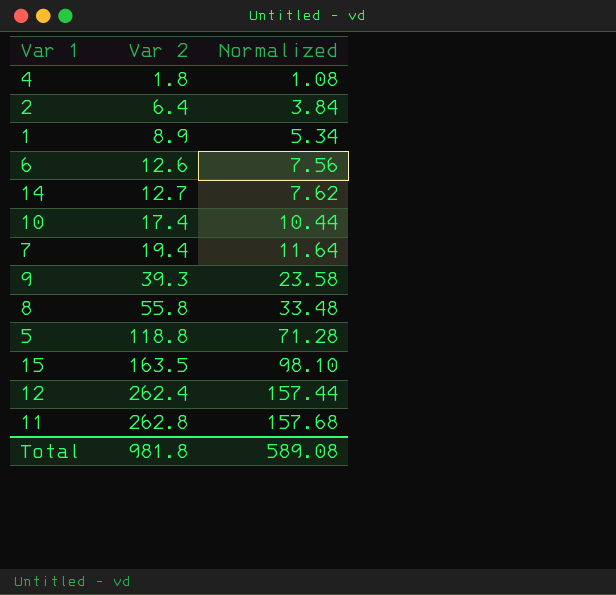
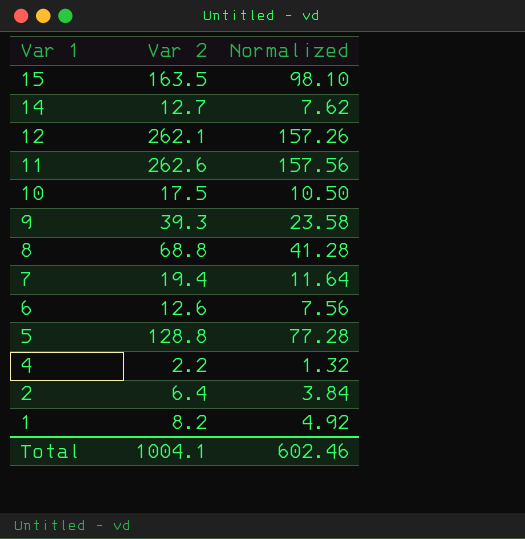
row order: Var 2 ascending -> Var 1 descending
12 | Var 2: 262.4 -> 262.1
12 | Normalized: 157.44 -> 157.26
11 | Var 2: 262.8 -> 262.6
11 | Normalized: 157.68 -> 157.56
10 | Var 2: 17.4 -> 17.5
10 | Normalized: 10.44 -> 10.50
8 | Var 2: 55.8 -> 68.8
8 | Normalized: 33.48 -> 41.28
5 | Var 2: 118.8 -> 128.8
5 | Normalized: 71.28 -> 77.28
4 | Var 2: 1.8 -> 2.2
4 | Normalized: 1.08 -> 1.32
1 | Var 2: 8.9 -> 8.2
1 | Normalized: 5.34 -> 4.92
Total | Var 2: 981.8 -> 1004.1
Total | Normalized: 589.08 -> 602.46

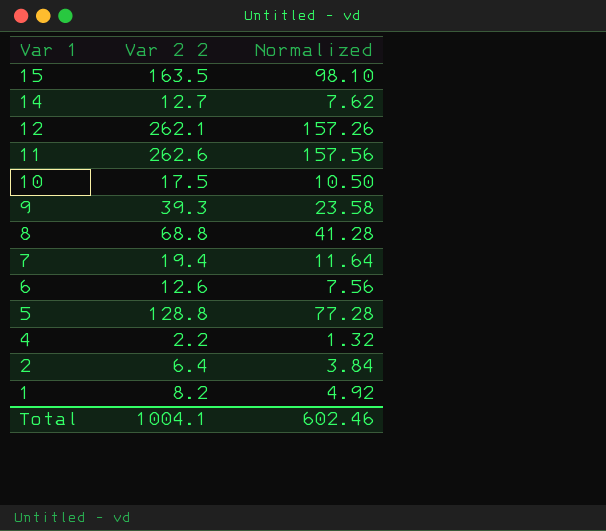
column name: Var 2 -> Var 2 2

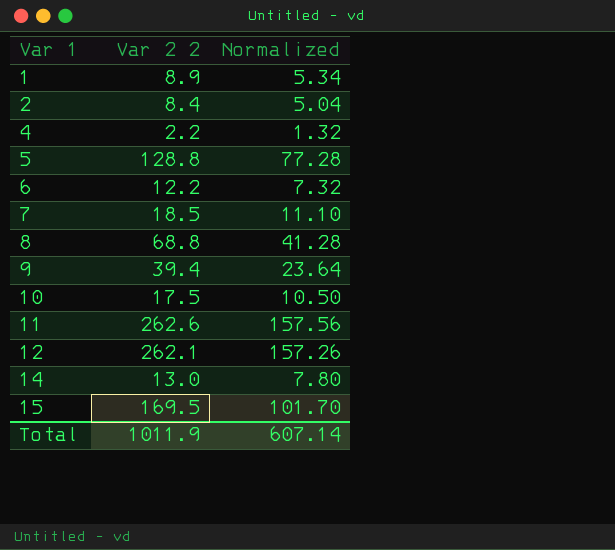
row order: Var 1 descending -> Var 1 ascending
1 | Var 2 2: 8.2 -> 8.9
1 | Normalized: 4.92 -> 5.34
2 | Var 2 2: 6.4 -> 8.4
2 | Normalized: 3.84 -> 5.04
6 | Var 2 2: 12.6 -> 12.2
6 | Normalized: 7.56 -> 7.32
7 | Var 2 2: 19.4 -> 18.5
7 | Normalized: 11.64 -> 11.10
9 | Var 2 2: 39.3 -> 39.4
9 | Normalized: 23.58 -> 23.64
14 | Var 2 2: 12.7 -> 13.0
14 | Normalized: 7.62 -> 7.80
15 | Var 2 2: 163.5 -> 169.5
15 | Normalized: 98.10 -> 101.70
Total | Var 2 2: 1004.1 -> 1011.9
Total | Normalized: 602.46 -> 607.14

